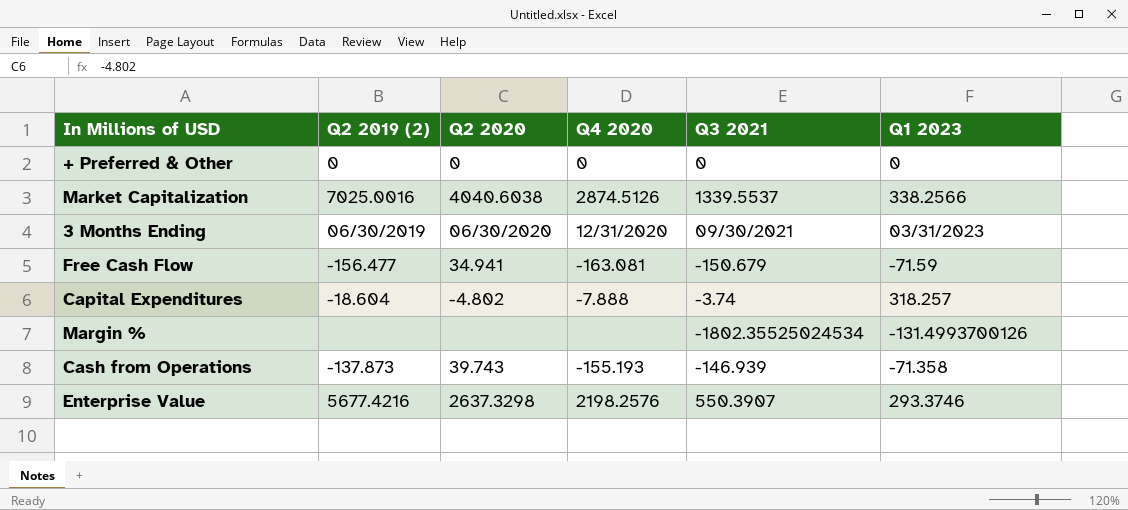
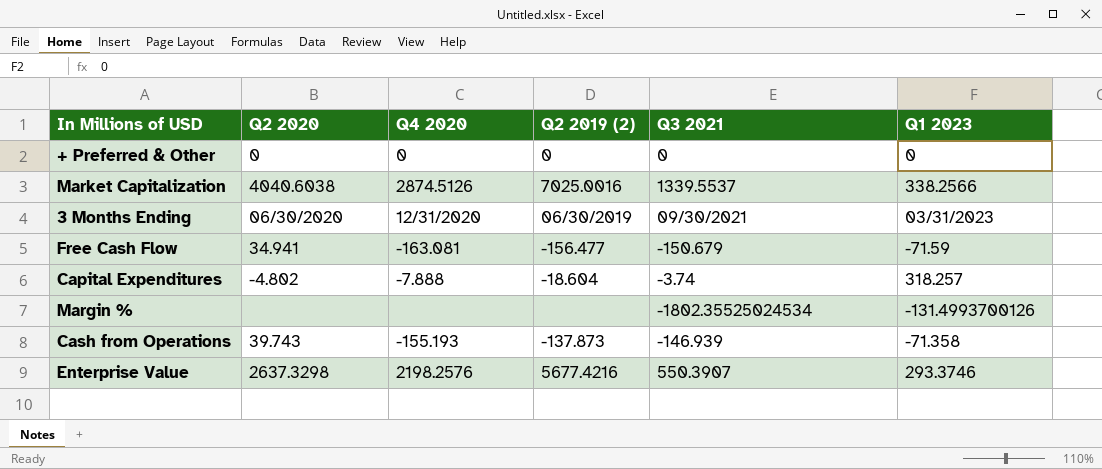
column Q2 2019 (2) | position: 2 -> 4

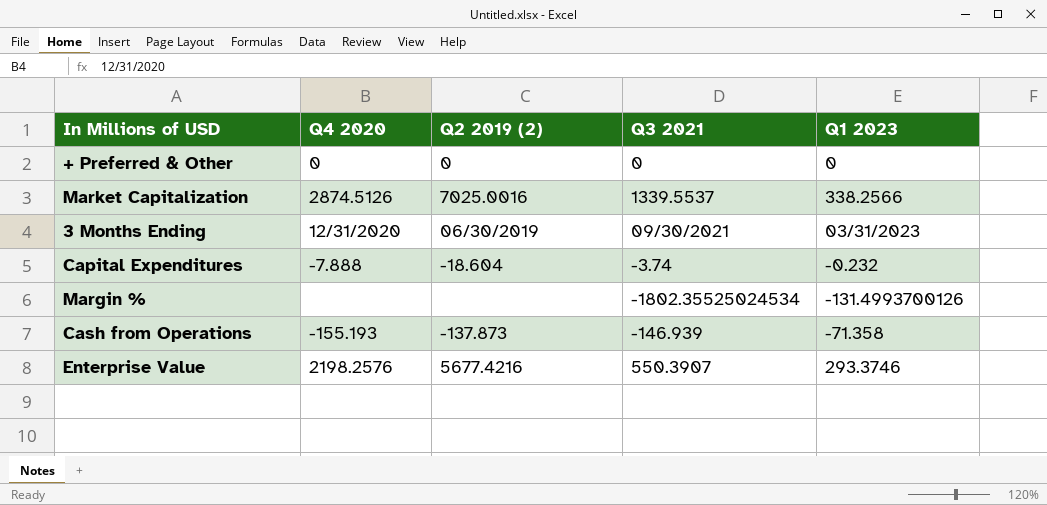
column Q2 2020 | position: 2 -> none
row Free Cash Flow: 34.941 | -163.081 | -156.477 | -150.679 | -71.59 -> none
Capital Expenditures | Q1 2023: 318.257 -> -0.232

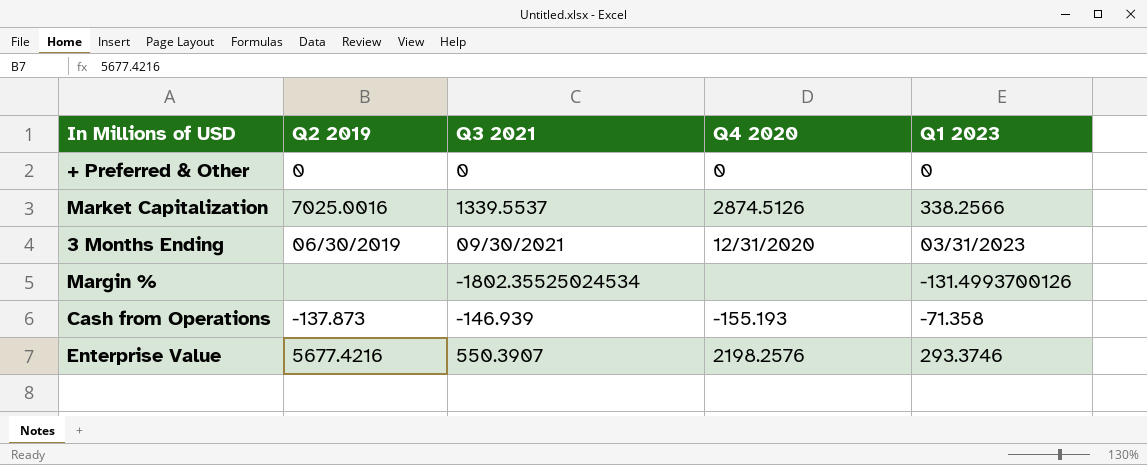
column name: Q2 2019 (2) -> Q2 2019
column Q4 2020 | position: 2 -> 4
row Capital Expenditures: -7.888 | -18.604 | -3.74 | -0.232 -> none

